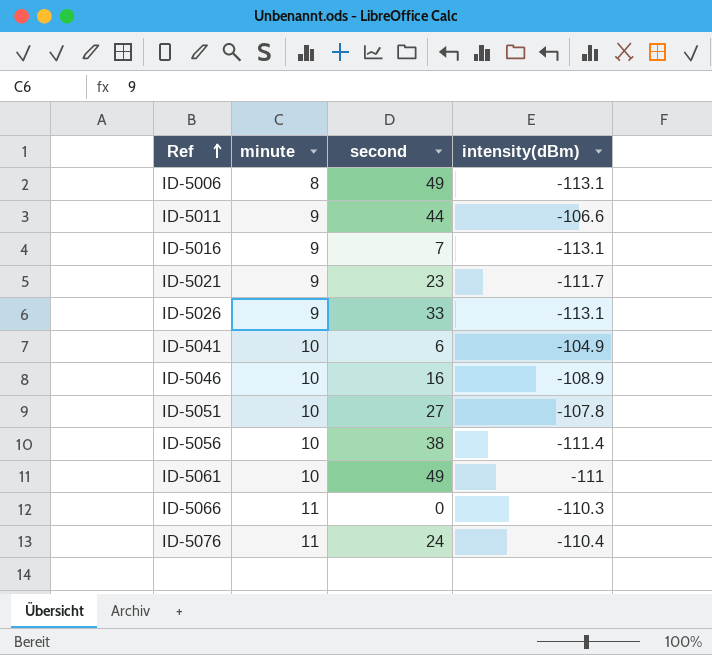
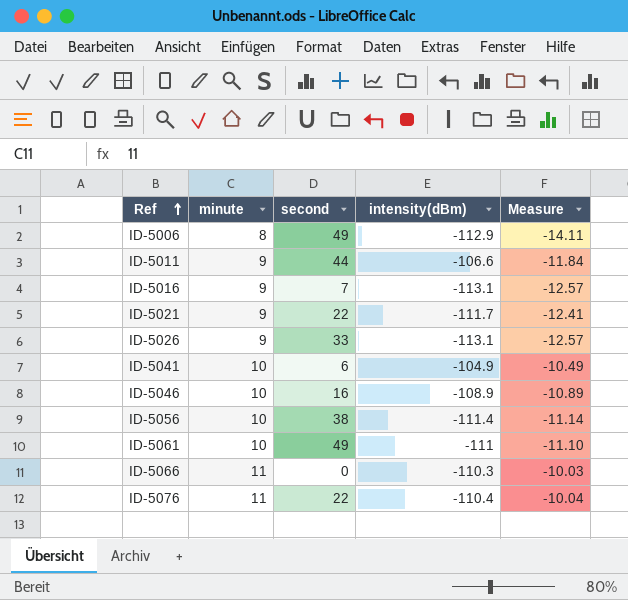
column Measure | formula: none -> [intensity(dBm)] / [minute]
row ID-5051: 10 | 27 | -107.8 -> none
ID-5006 | intensity(dBm): -113.1 -> -112.9
ID-5021 | second: 23 -> 22
ID-5076 | second: 24 -> 22

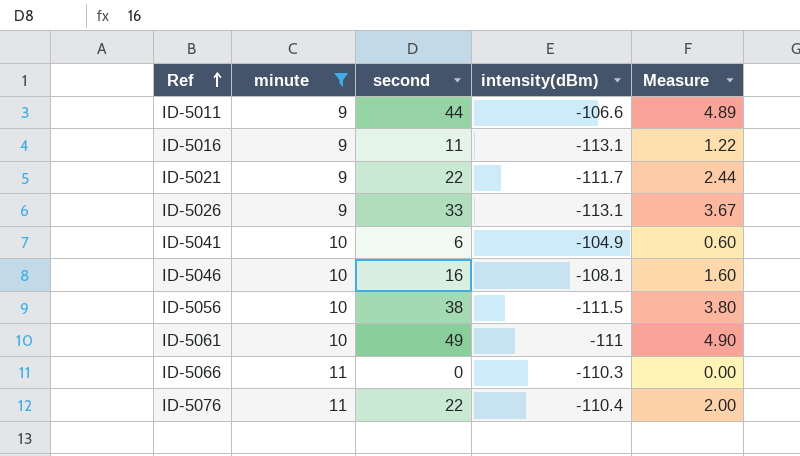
filter: none -> minute != 8
column Measure | formula: [intensity(dBm)] / [minute] -> [second] / [minute]
ID-5016 | second: 7 -> 11
ID-5046 | intensity(dBm): -108.9 -> -108.1
ID-5056 | intensity(dBm): -111.4 -> -111.5

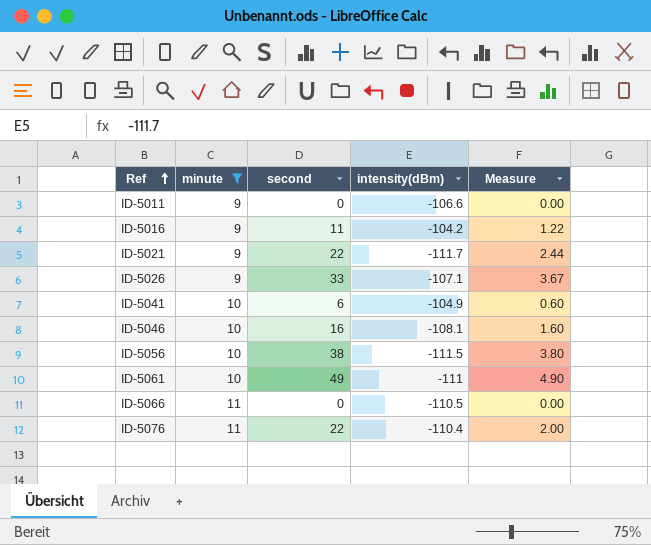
ID-5011 | second: 44 -> 0
ID-5011 | Measure: 4.89 -> 0.00
ID-5016 | intensity(dBm): -113.1 -> -104.2
ID-5026 | intensity(dBm): -113.1 -> -107.1
ID-5066 | intensity(dBm): -110.3 -> -110.5

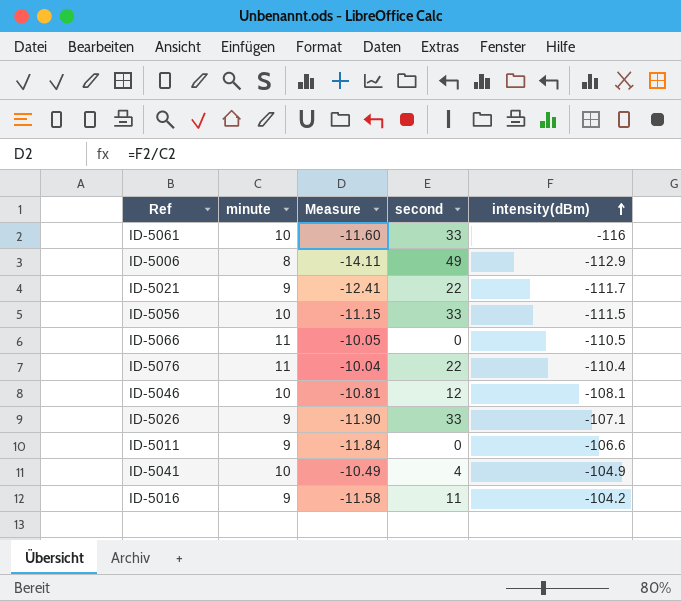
filter: minute != 8 -> none
row order: Ref ascending -> intensity(dBm) ascending
column Measure | formula: [second] / [minute] -> [intensity(dBm)] / [minute]
column Measure | position: 5 -> 3
ID-5061 | second: 49 -> 33
ID-5061 | intensity(dBm): -111 -> -116
ID-5056 | second: 38 -> 33
ID-5046 | second: 16 -> 12
ID-5041 | second: 6 -> 4

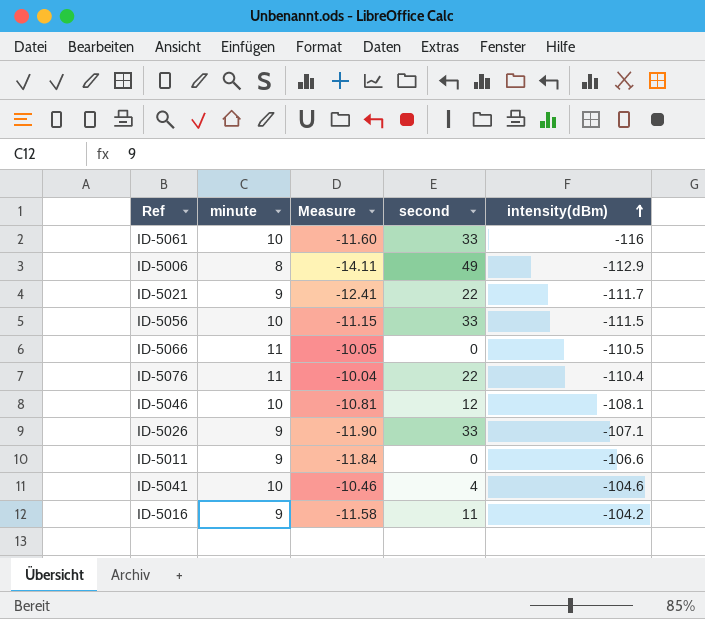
ID-5041 | Measure: -10.49 -> -10.46
ID-5041 | intensity(dBm): -104.9 -> -104.6

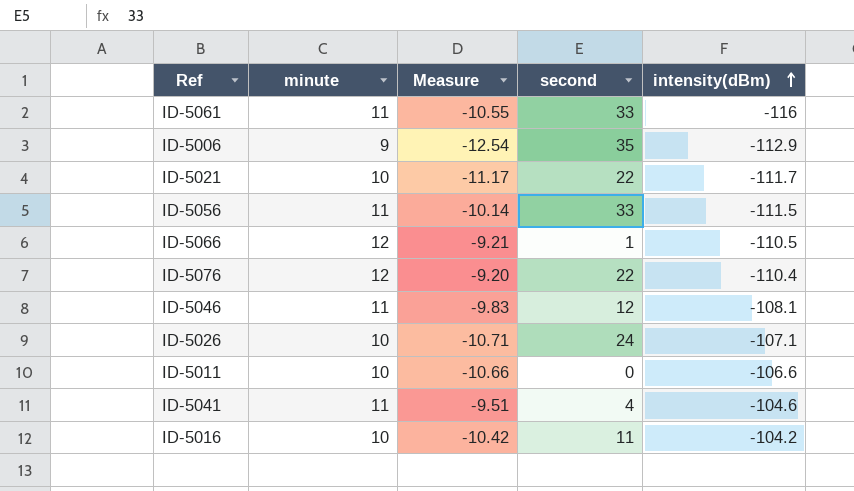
ID-5061 | minute: 10 -> 11
ID-5061 | Measure: -11.60 -> -10.55
ID-5006 | minute: 8 -> 9
ID-5006 | Measure: -14.11 -> -12.54
ID-5006 | second: 49 -> 35
ID-5021 | minute: 9 -> 10
ID-5021 | Measure: -12.41 -> -11.17
ID-5056 | minute: 10 -> 11
ID-5056 | Measure: -11.15 -> -10.14
ID-5066 | minute: 11 -> 12
ID-5066 | Measure: -10.05 -> -9.21
ID-5066 | second: 0 -> 1
ID-5076 | minute: 11 -> 12
ID-5076 | Measure: -10.04 -> -9.20
ID-5046 | minute: 10 -> 11
ID-5046 | Measure: -10.81 -> -9.83
ID-5026 | minute: 9 -> 10
ID-5026 | Measure: -11.90 -> -10.71
ID-5026 | second: 33 -> 24
ID-5011 | minute: 9 -> 10
ID-5011 | Measure: -11.84 -> -10.66
ID-5041 | minute: 10 -> 11
ID-5041 | Measure: -10.46 -> -9.51
ID-5016 | minute: 9 -> 10
ID-5016 | Measure: -11.58 -> -10.42

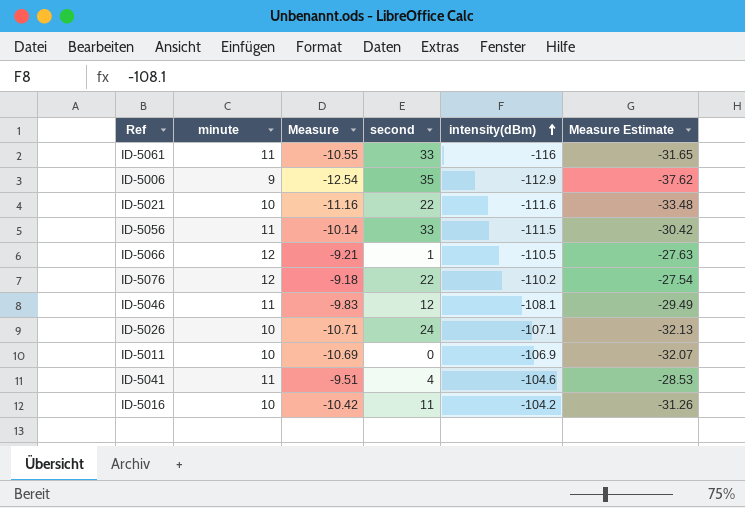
column Measure Estimate | formula: none -> [Measure] * 3
ID-5021 | Measure: -11.17 -> -11.16
ID-5021 | intensity(dBm): -111.7 -> -111.6
ID-5076 | Measure: -9.20 -> -9.18
ID-5076 | intensity(dBm): -110.4 -> -110.2
ID-5011 | Measure: -10.66 -> -10.69
ID-5011 | intensity(dBm): -106.6 -> -106.9

